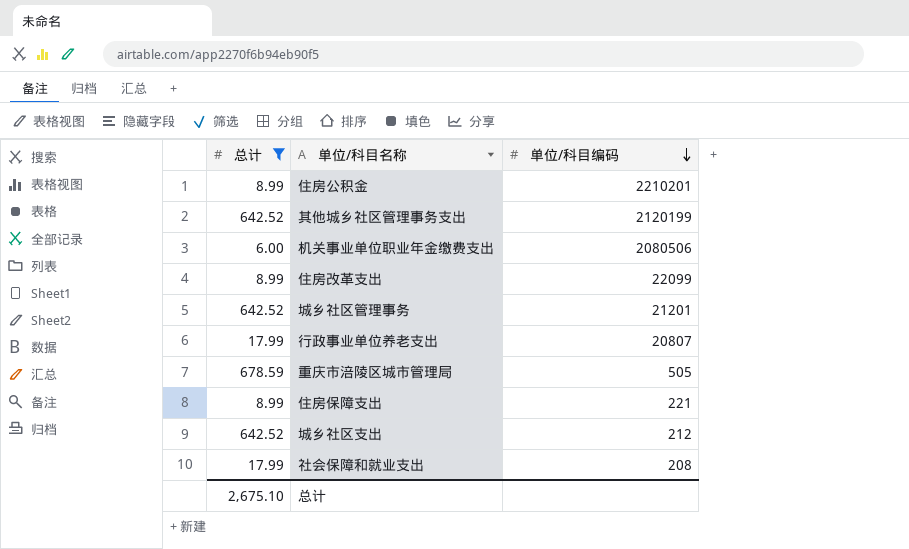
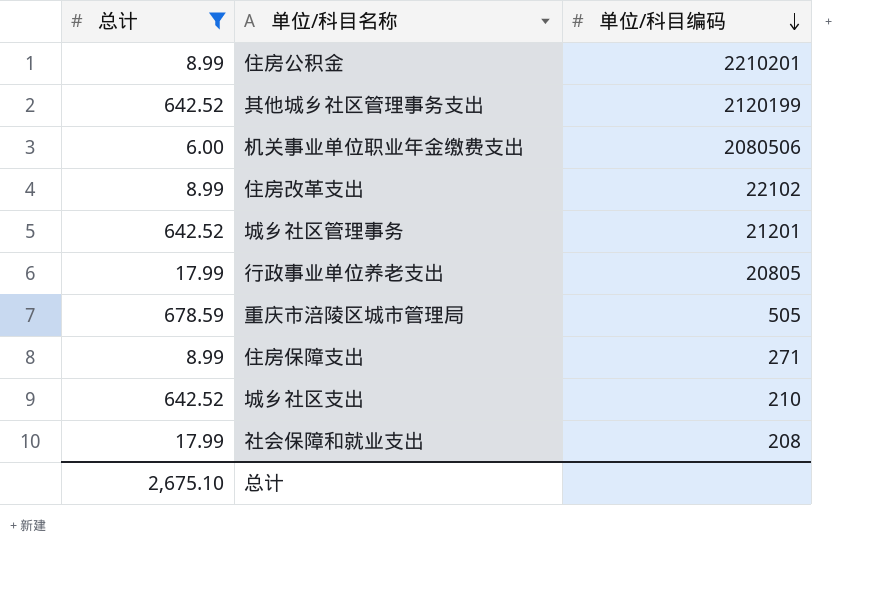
住房改革支出 | 单位/科目编码: 22099 -> 22102
行政事业单位养老支出 | 单位/科目编码: 20807 -> 20805
住房保障支出 | 单位/科目编码: 221 -> 271
城乡社区支出 | 单位/科目编码: 212 -> 210

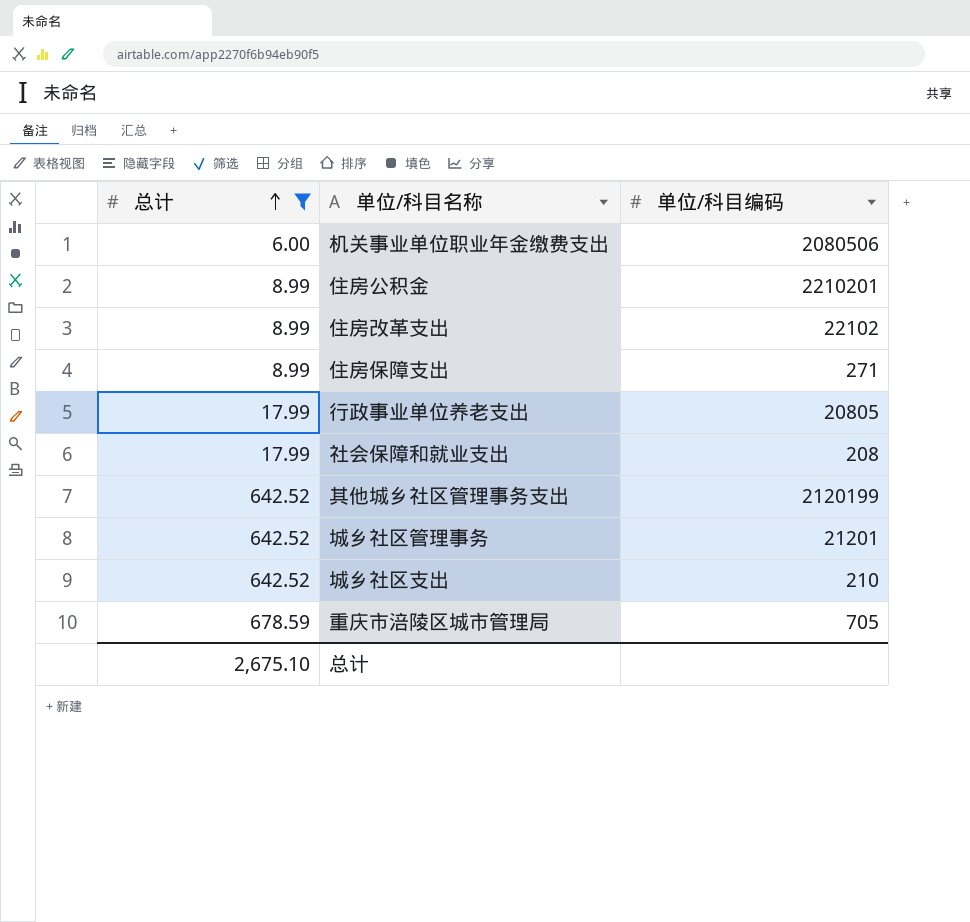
row order: 单位/科目编码 descending -> 总计 ascending
重庆市涪陵区城市管理局 | 单位/科目编码: 505 -> 705

